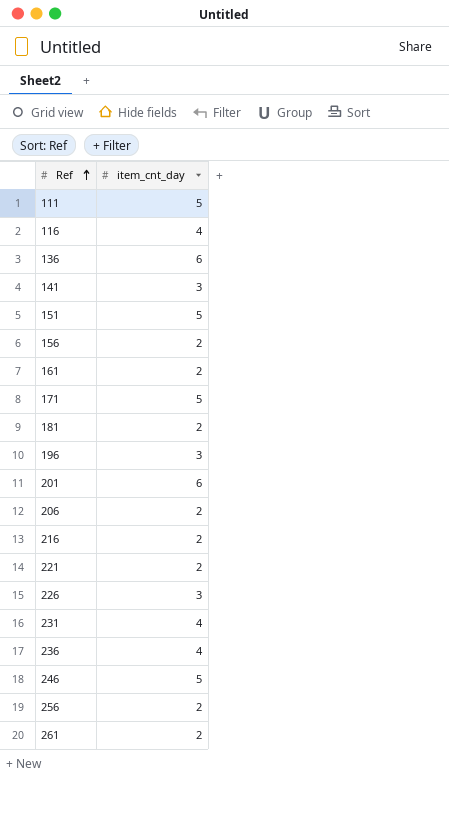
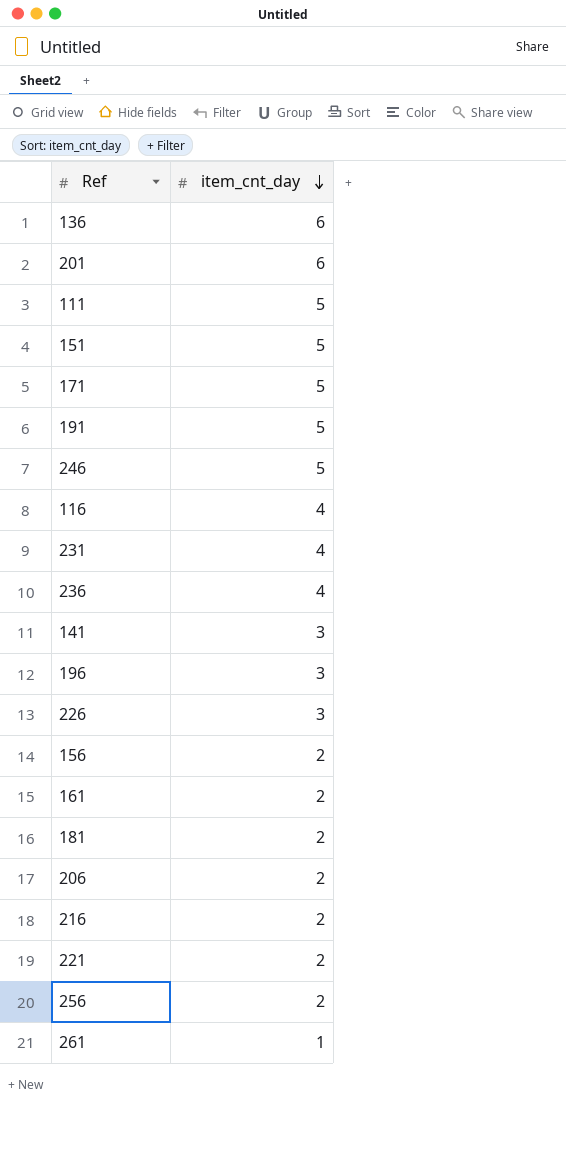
row order: Ref ascending -> item_cnt_day descending
row 191: none -> 5
261 | item_cnt_day: 2 -> 1

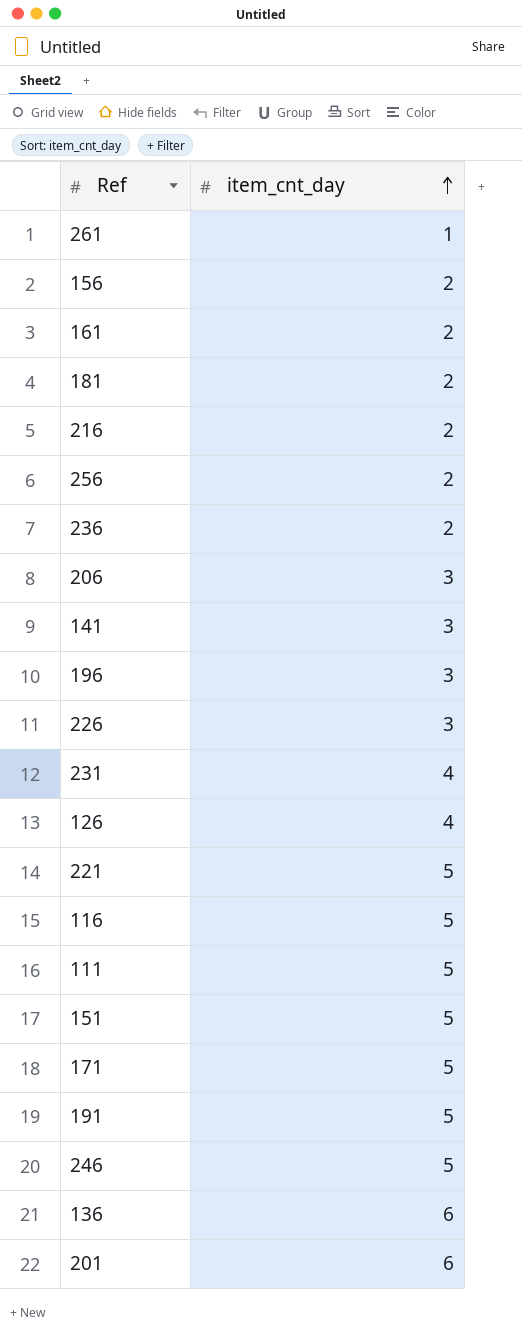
row order: item_cnt_day descending -> item_cnt_day ascending
236 | item_cnt_day: 4 -> 2
206 | item_cnt_day: 2 -> 3
row 126: none -> 4
221 | item_cnt_day: 2 -> 5
116 | item_cnt_day: 4 -> 5

